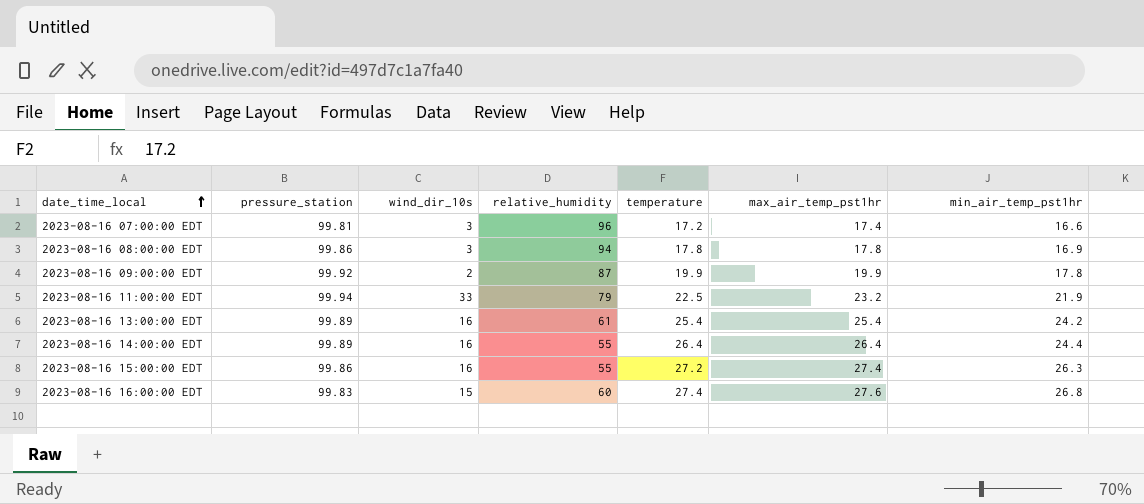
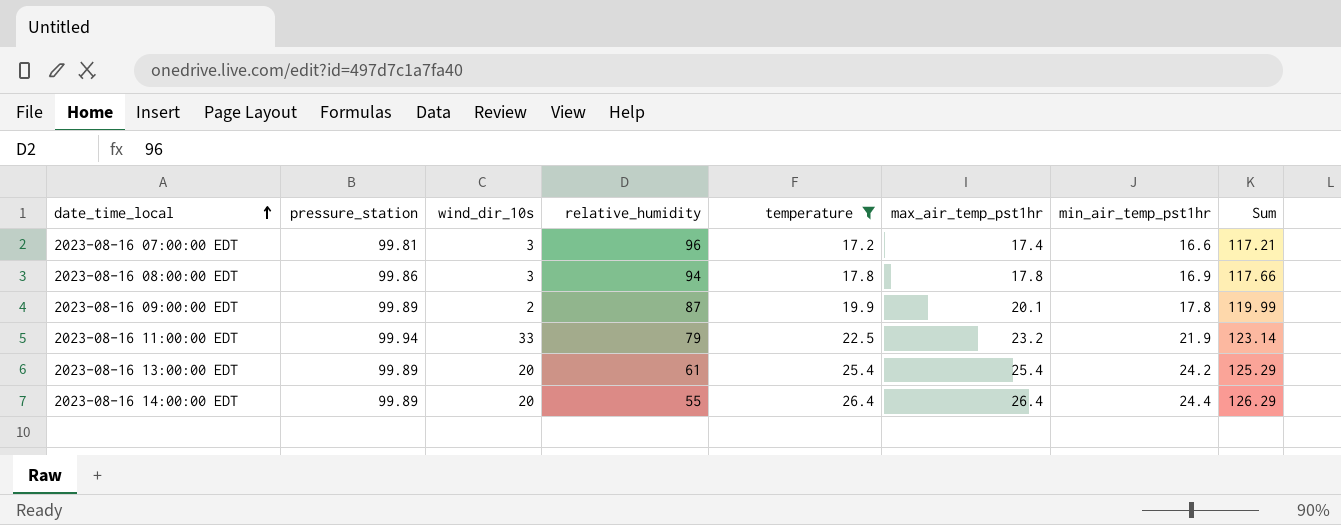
filter: none -> temperature <= 26.4
column Sum | formula: none -> [pressure_station] + [max_air_temp_pst1hr]
2023-08-16 09:00:00 EDT | pressure_station: 99.92 -> 99.89
2023-08-16 09:00:00 EDT | max_air_temp_pst1hr: 19.9 -> 20.1
2023-08-16 13:00:00 EDT | wind_dir_10s: 16 -> 20
2023-08-16 14:00:00 EDT | wind_dir_10s: 16 -> 20

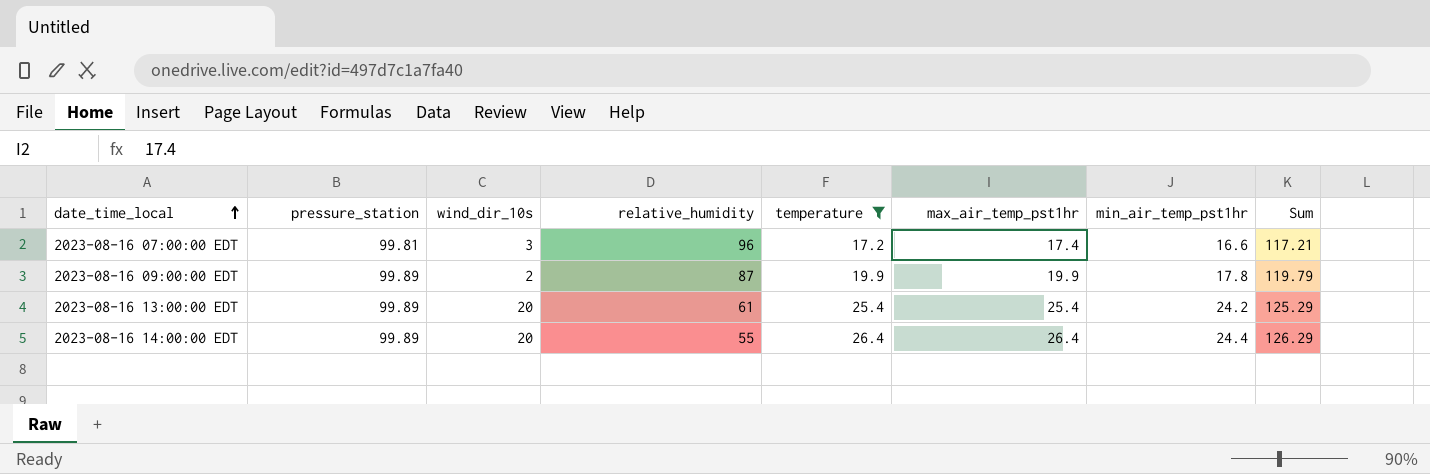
row 2023-08-16 08:00:00 EDT: 99.86 | 3 | 94 | 17.8 | 17.8 | 16.9 | 117.66 -> none
row 2023-08-16 11:00:00 EDT: 99.94 | 33 | 79 | 22.5 | 23.2 | 21.9 | 123.14 -> none
2023-08-16 09:00:00 EDT | max_air_temp_pst1hr: 20.1 -> 19.9
2023-08-16 09:00:00 EDT | Sum: 119.99 -> 119.79

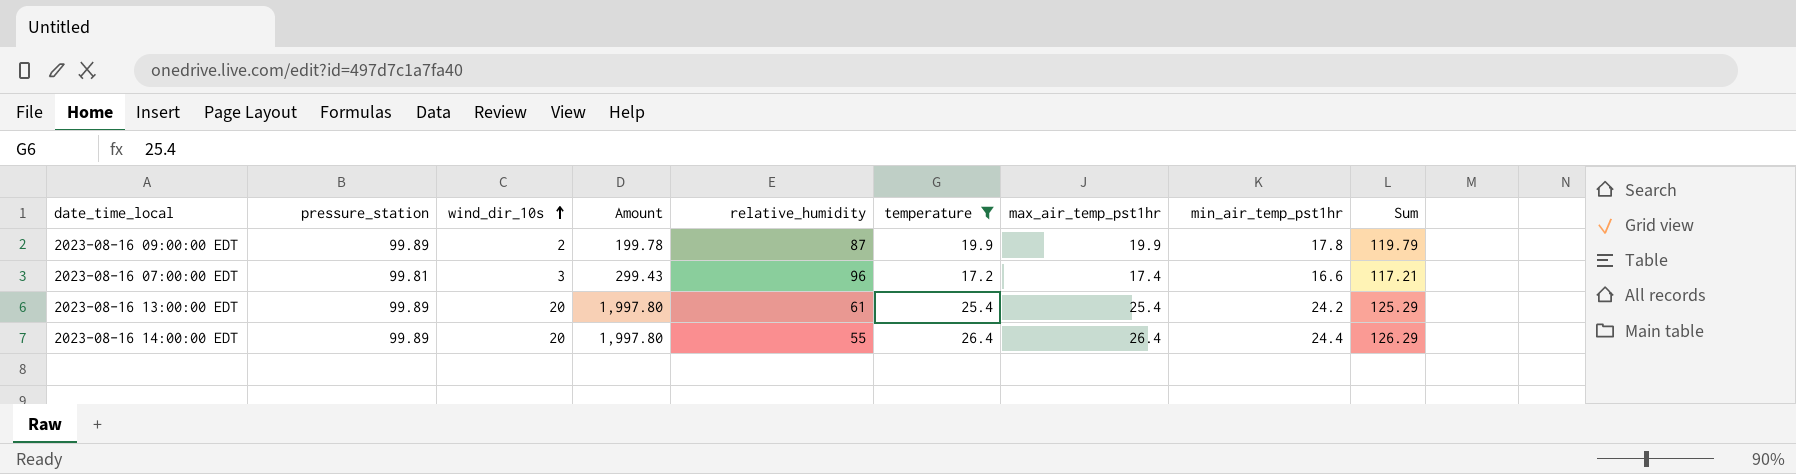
row order: date_time_local ascending -> wind_dir_10s ascending
column Amount | formula: none -> [pressure_station] * [wind_dir_10s]

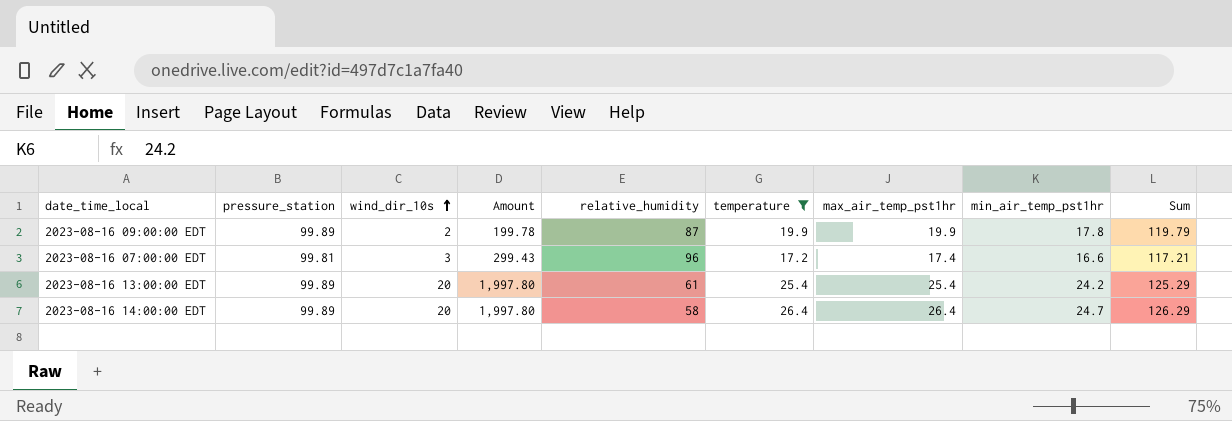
2023-08-16 14:00:00 EDT | relative_humidity: 55 -> 58
2023-08-16 14:00:00 EDT | min_air_temp_pst1hr: 24.4 -> 24.7

